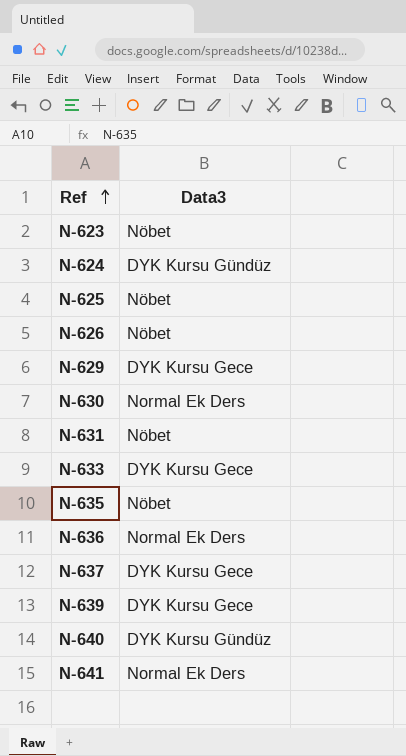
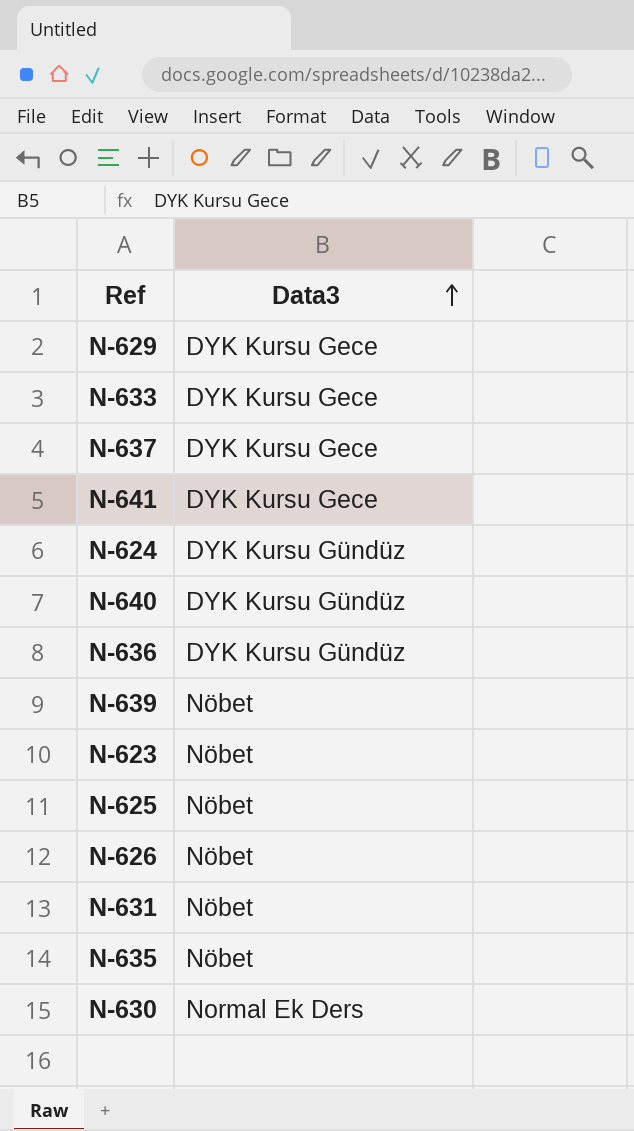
row order: Ref ascending -> Data3 ascending
N-641 | Data3: Normal Ek Ders -> DYK Kursu Gece
N-636 | Data3: Normal Ek Ders -> DYK Kursu Gündüz
N-639 | Data3: DYK Kursu Gece -> Nöbet

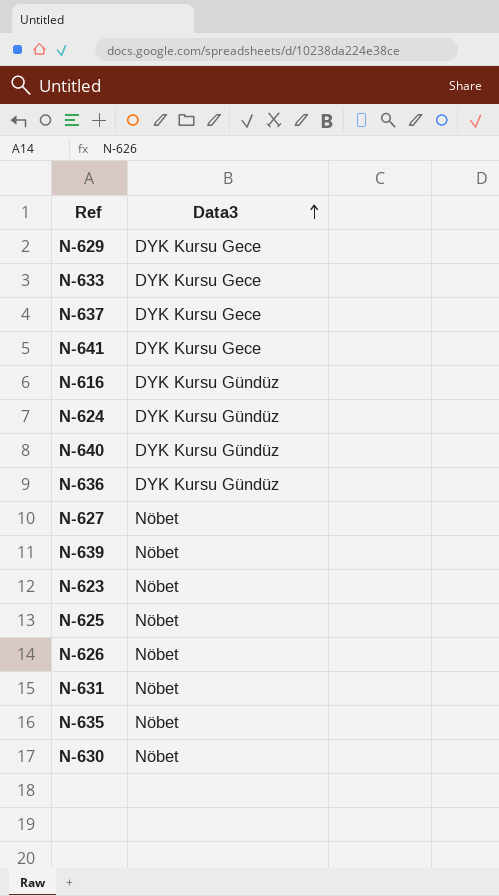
row N-616: none -> DYK Kursu Gündüz
row N-627: none -> Nöbet
N-630 | Data3: Normal Ek Ders -> Nöbet

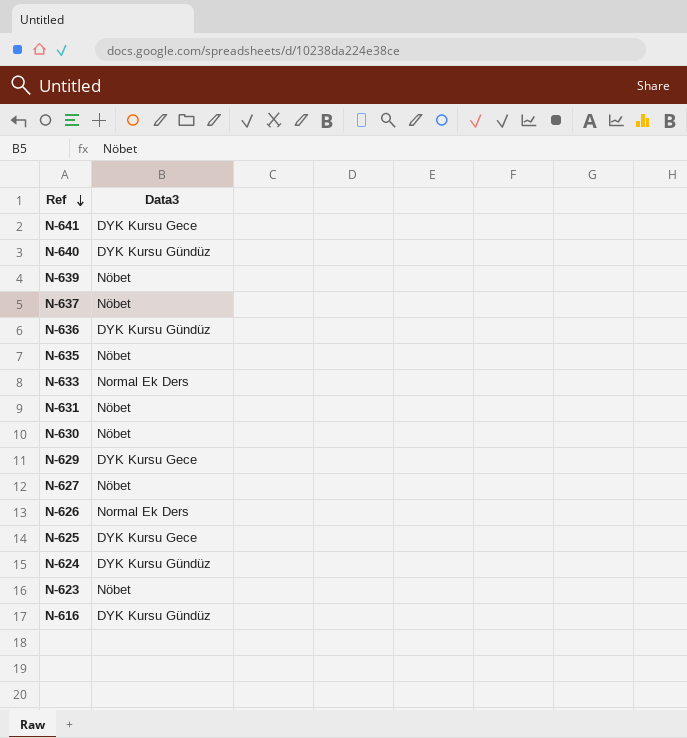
row order: Data3 ascending -> Ref descending
N-637 | Data3: DYK Kursu Gece -> Nöbet
N-633 | Data3: DYK Kursu Gece -> Normal Ek Ders
N-626 | Data3: Nöbet -> Normal Ek Ders
N-625 | Data3: Nöbet -> DYK Kursu Gece

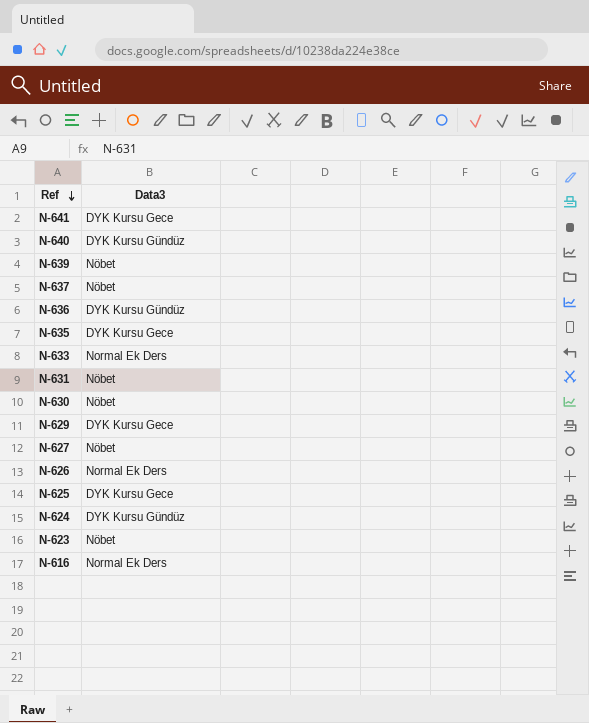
N-635 | Data3: Nöbet -> DYK Kursu Gece
N-616 | Data3: DYK Kursu Gündüz -> Normal Ek Ders

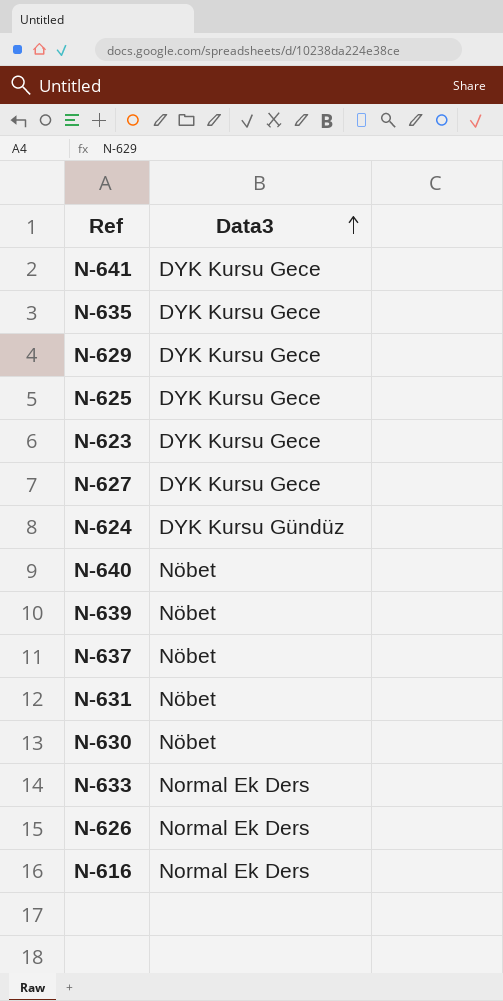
row order: Ref descending -> Data3 ascending
row N-636: DYK Kursu Gündüz -> none
N-623 | Data3: Nöbet -> DYK Kursu Gece
N-627 | Data3: Nöbet -> DYK Kursu Gece
N-640 | Data3: DYK Kursu Gündüz -> Nöbet

